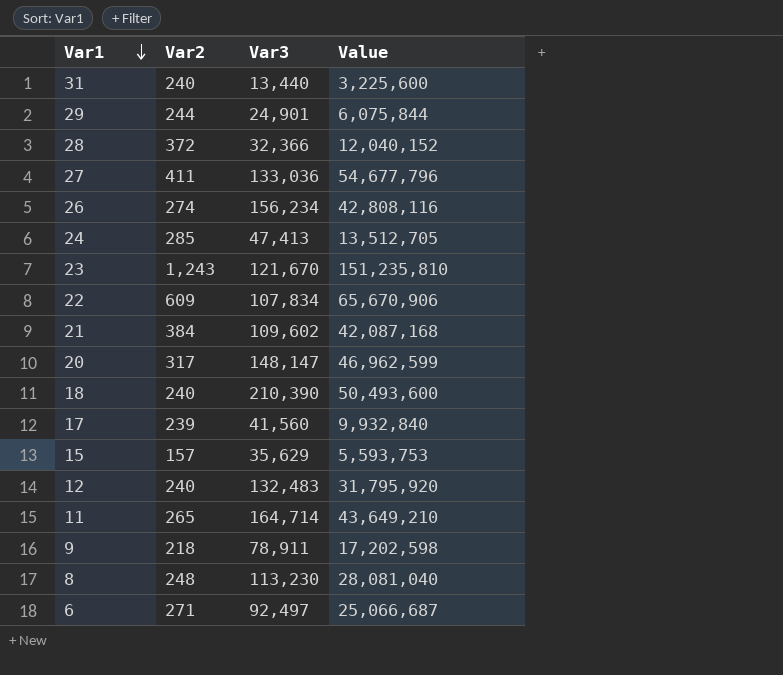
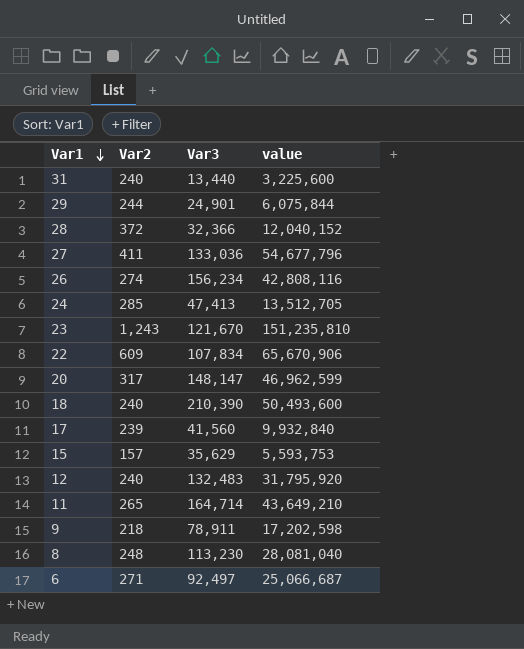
column name: Value -> value
row 21: 384 | 109,602 | 42,087,168 -> none

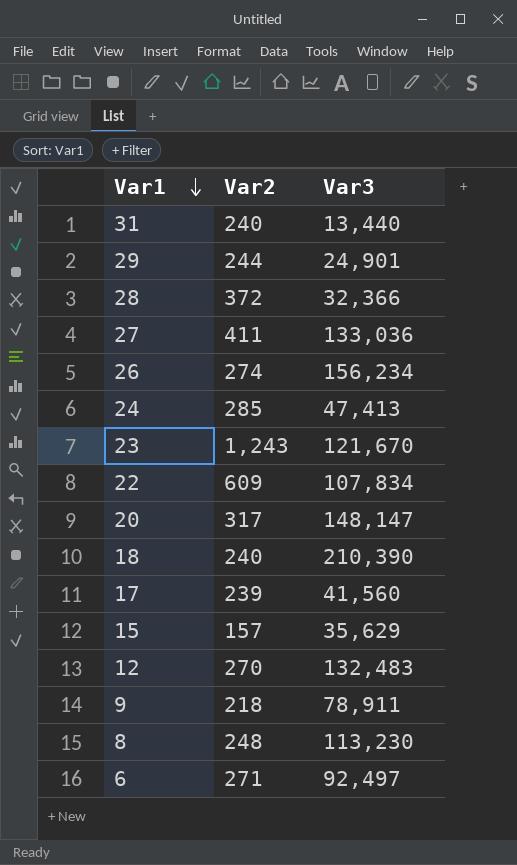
column value | formula: [Var2] * [Var3] -> none
row 11: 265 | 164,714 | 43,649,210 -> none
12 | Var2: 240 -> 270

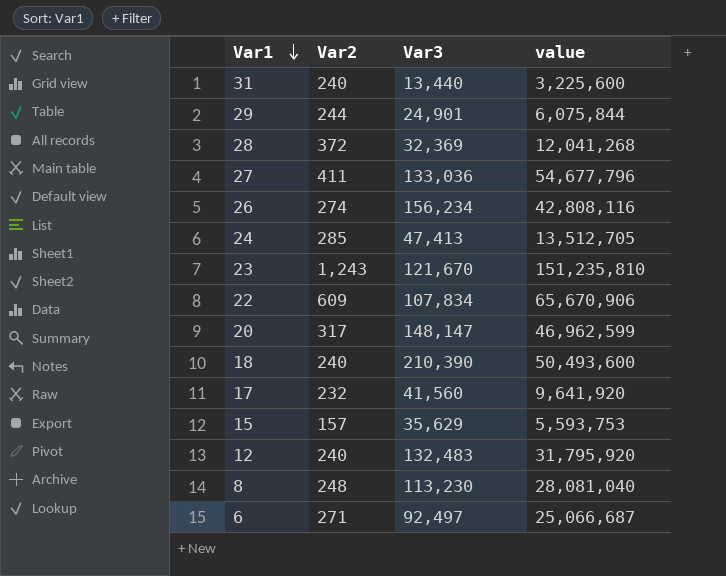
column value | formula: none -> [Var2] * [Var3]
row 9: 218 | 78,911 -> none
28 | Var3: 32,366 -> 32,369
17 | Var2: 239 -> 232
12 | Var2: 270 -> 240

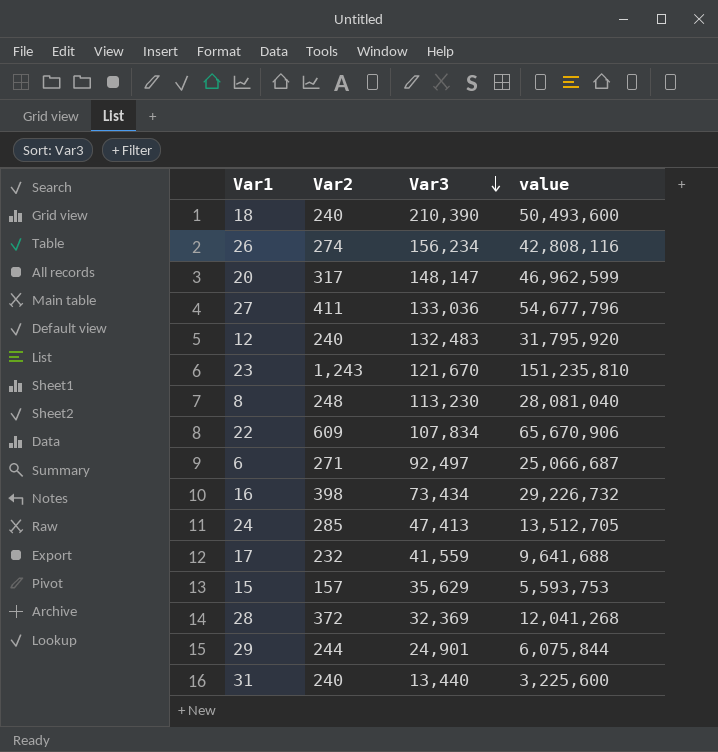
row order: Var1 descending -> Var3 descending
row 16: none -> 398 | 73,434 | 29,226,732
17 | Var3: 41,560 -> 41,559
17 | value: 9,641,920 -> 9,641,688

